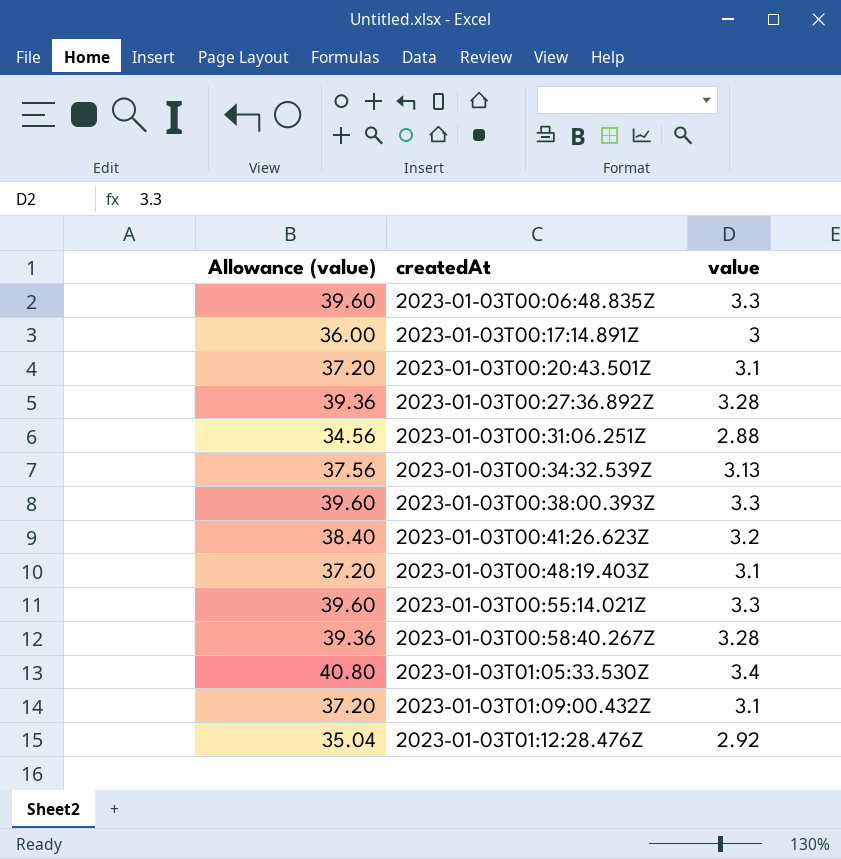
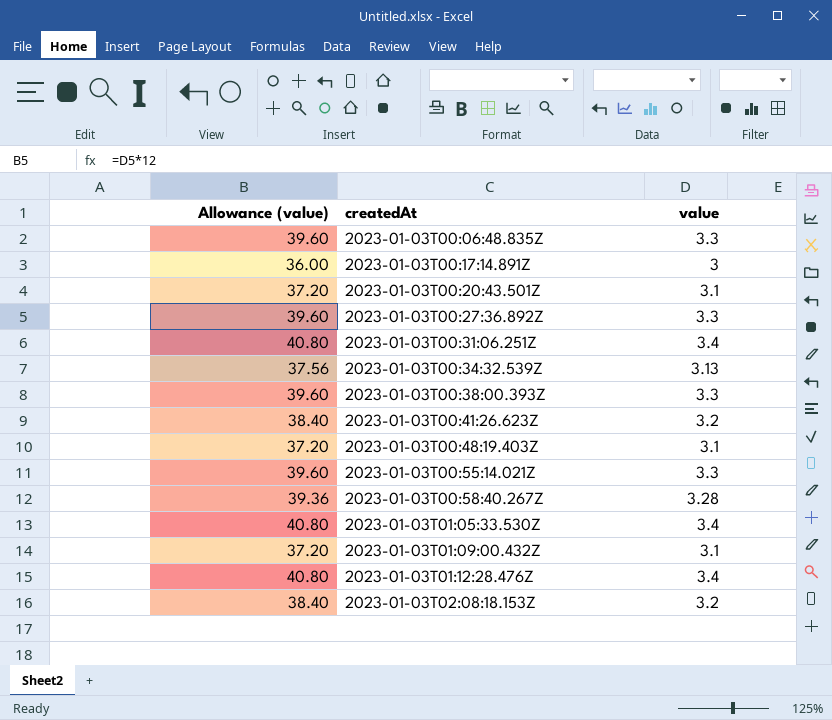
2023-01-03T00:27:36.892Z | Allowance (value): 39.36 -> 39.60
2023-01-03T00:27:36.892Z | value: 3.28 -> 3.3
2023-01-03T00:31:06.251Z | Allowance (value): 34.56 -> 40.80
2023-01-03T00:31:06.251Z | value: 2.88 -> 3.4
2023-01-03T01:12:28.476Z | Allowance (value): 35.04 -> 40.80
2023-01-03T01:12:28.476Z | value: 2.92 -> 3.4
row 2023-01-03T02:08:18.153Z: none -> 38.40 | 3.2

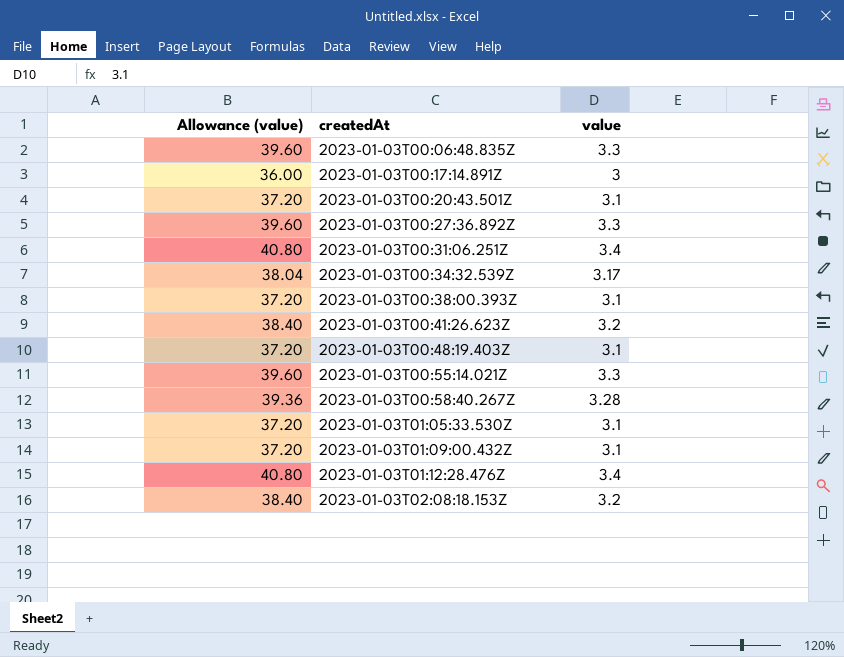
2023-01-03T00:34:32.539Z | Allowance (value): 37.56 -> 38.04
2023-01-03T00:34:32.539Z | value: 3.13 -> 3.17
2023-01-03T00:38:00.393Z | Allowance (value): 39.60 -> 37.20
2023-01-03T00:38:00.393Z | value: 3.3 -> 3.1
2023-01-03T01:05:33.530Z | Allowance (value): 40.80 -> 37.20
2023-01-03T01:05:33.530Z | value: 3.4 -> 3.1

